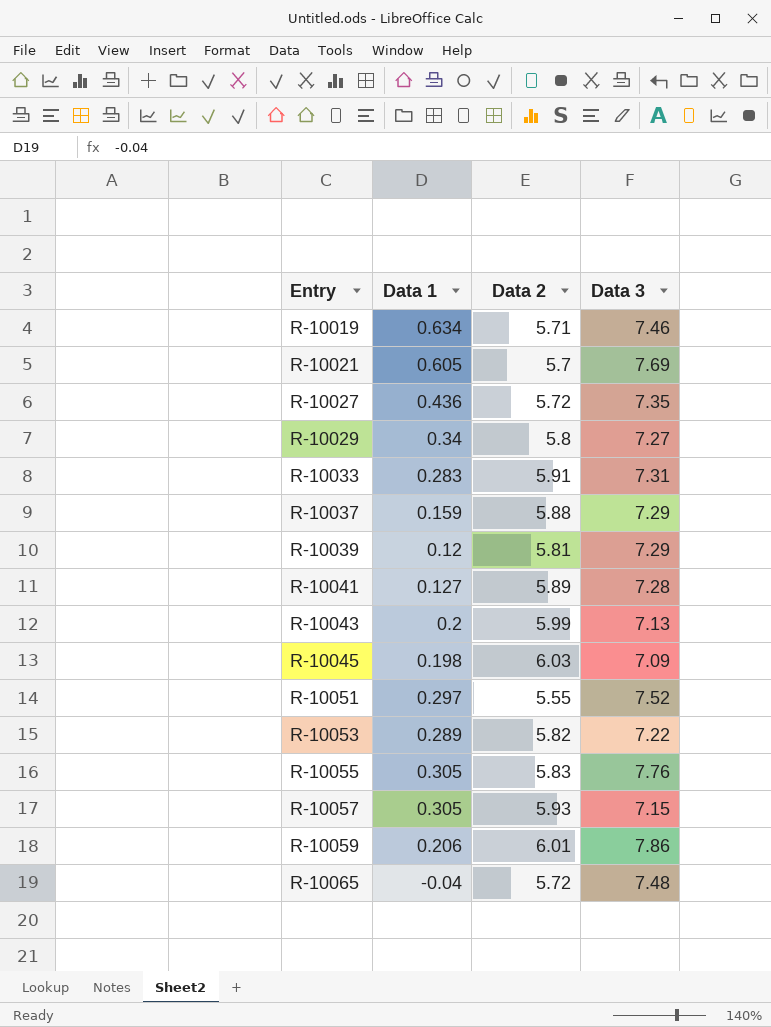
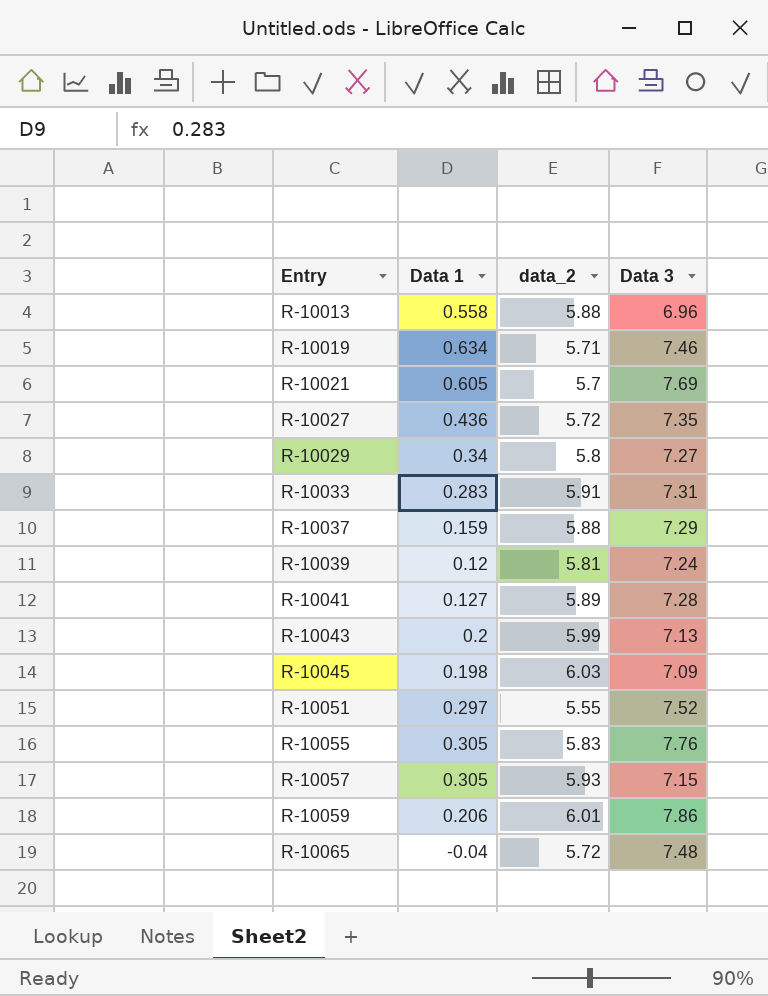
column name: Data 2 -> data_2
row R-10053: 0.289 | 5.82 | 7.22 -> none
row R-10013: none -> 0.558 | 5.88 | 6.96
R-10039 | Data 3: 7.29 -> 7.24

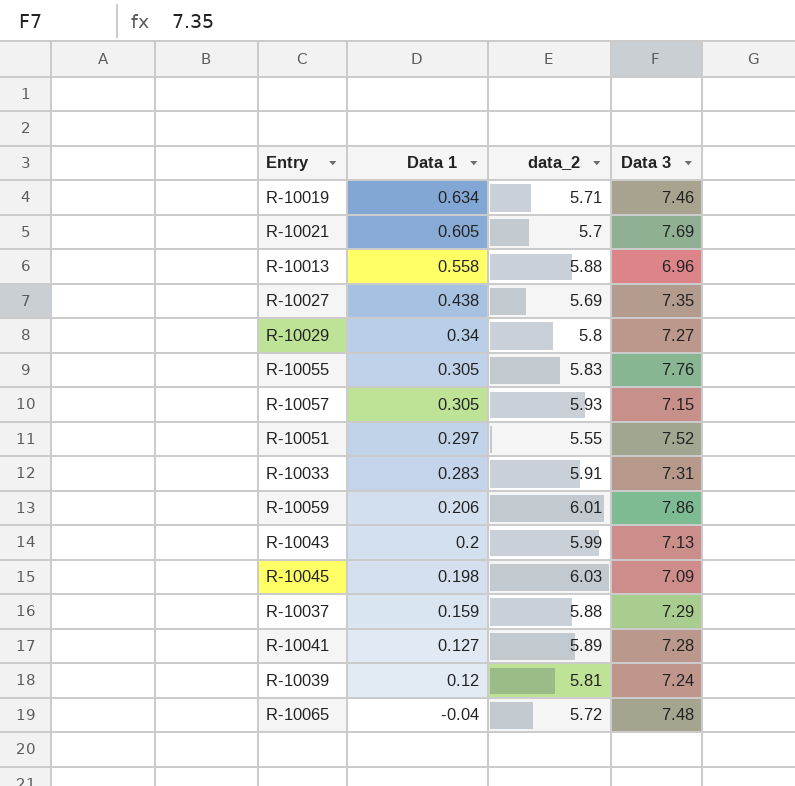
row order: Entry ascending -> Data 1 descending
R-10027 | Data 1: 0.436 -> 0.438
R-10027 | data_2: 5.72 -> 5.69

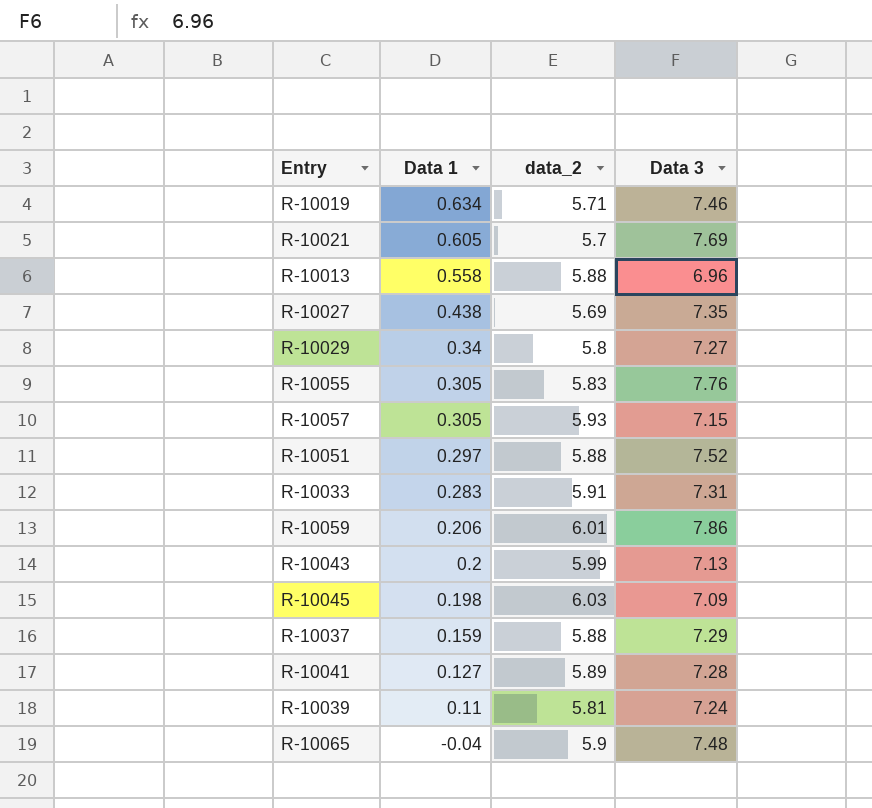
R-10051 | data_2: 5.55 -> 5.88
R-10039 | Data 1: 0.12 -> 0.11
R-10065 | data_2: 5.72 -> 5.9

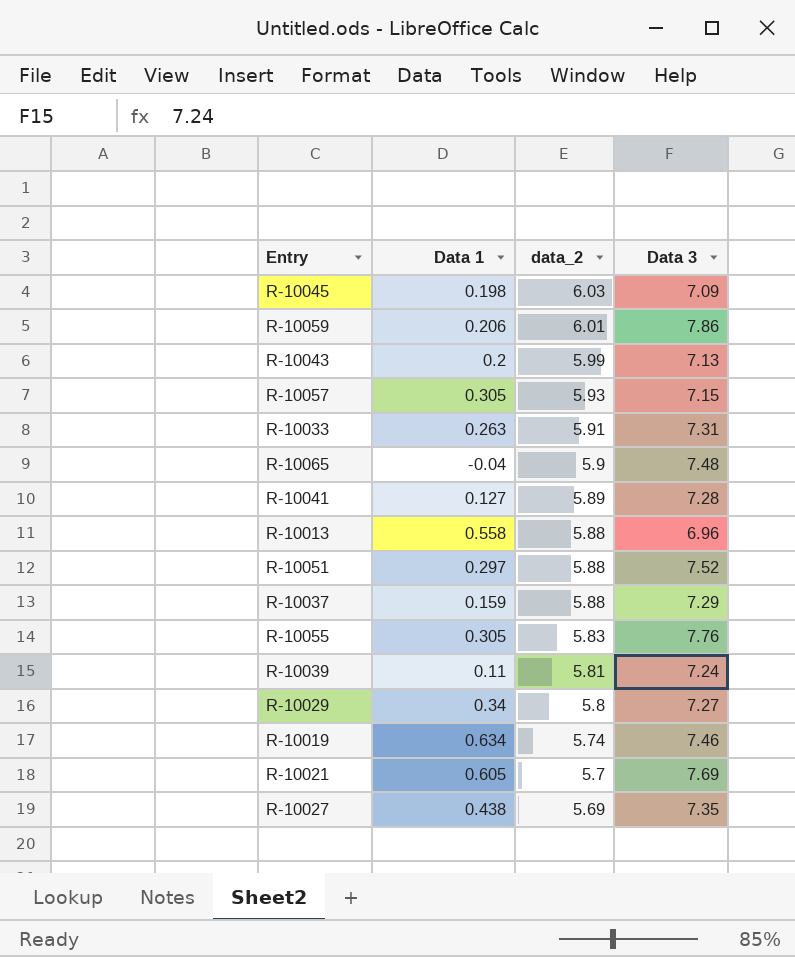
row order: Data 1 descending -> data_2 descending
R-10033 | Data 1: 0.283 -> 0.263
R-10019 | data_2: 5.71 -> 5.74

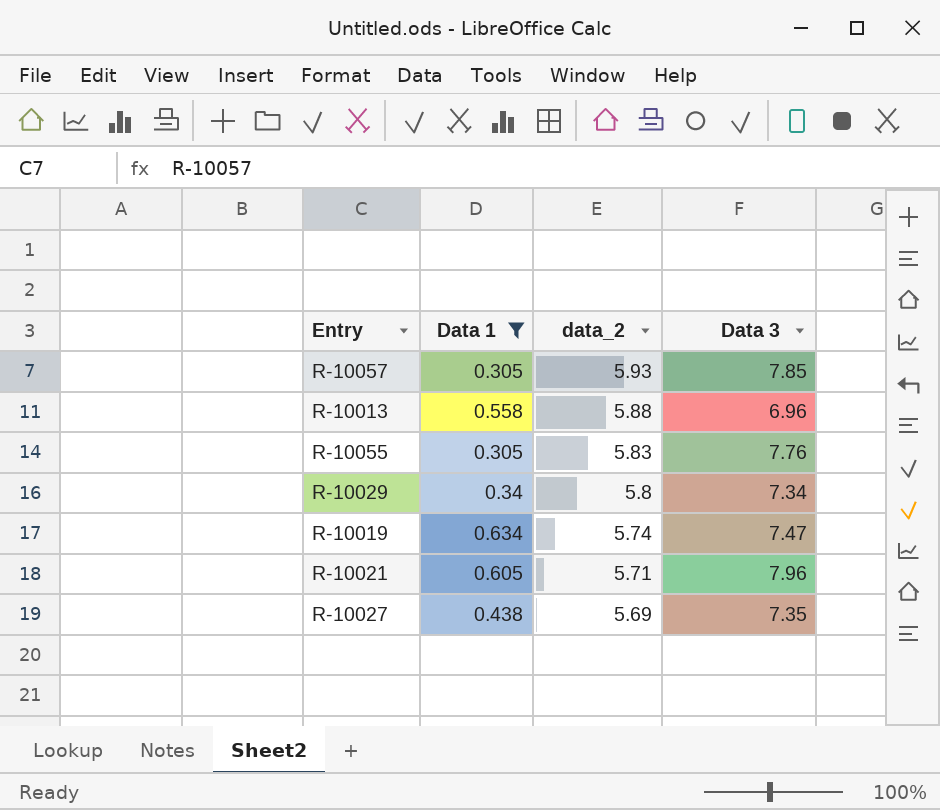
filter: none -> Data 1 >= 0.305
R-10057 | Data 3: 7.15 -> 7.85
R-10029 | Data 3: 7.27 -> 7.34
R-10019 | Data 3: 7.46 -> 7.47
R-10021 | data_2: 5.7 -> 5.71
R-10021 | Data 3: 7.69 -> 7.96

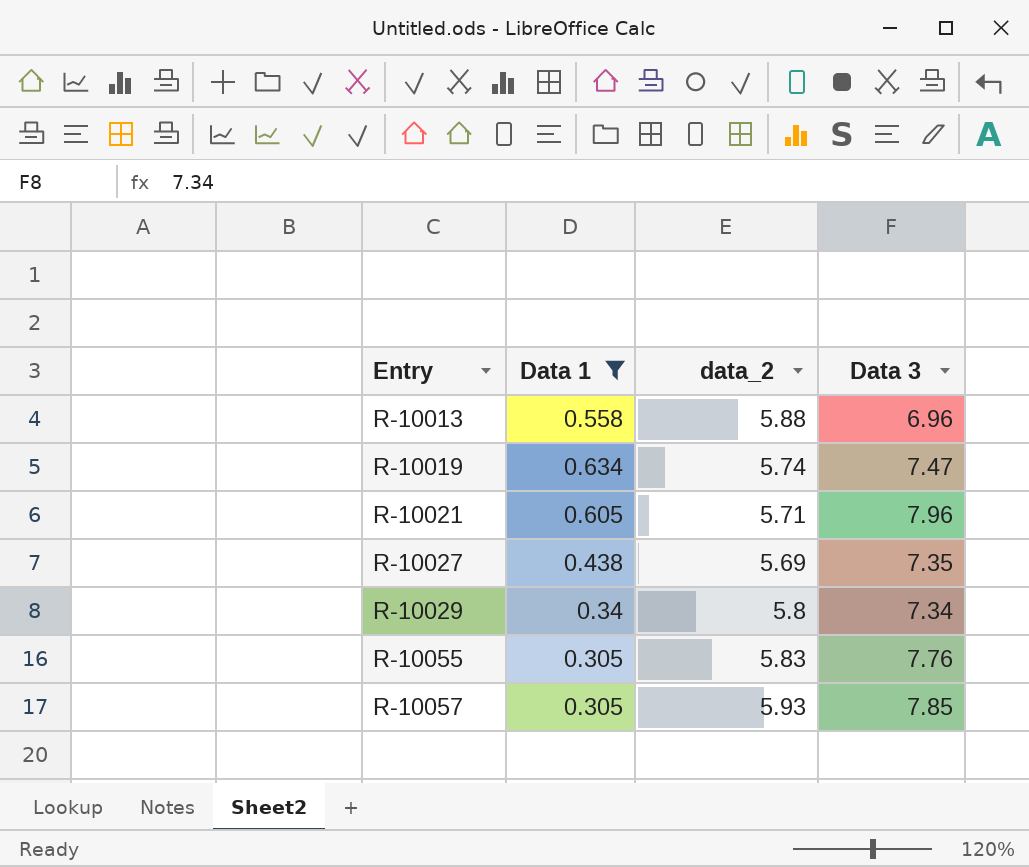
row order: data_2 descending -> Entry ascending

